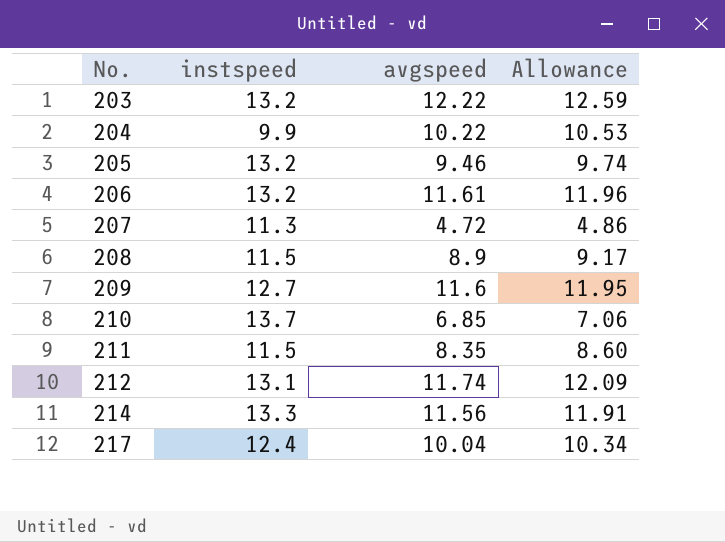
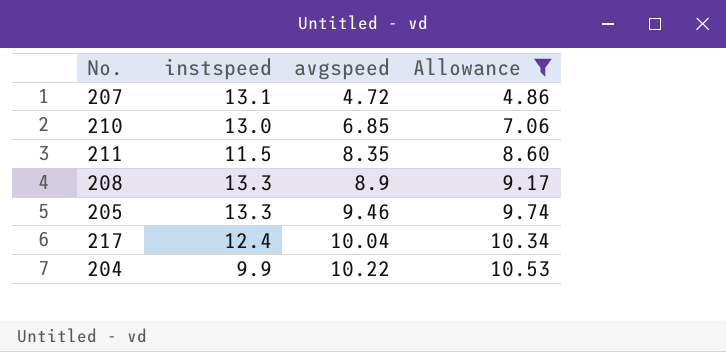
filter: none -> Allowance <= 10.53
row order: No. ascending -> avgspeed ascending
207 | instspeed: 11.3 -> 13.1
210 | instspeed: 13.7 -> 13.0
208 | instspeed: 11.5 -> 13.3
205 | instspeed: 13.2 -> 13.3

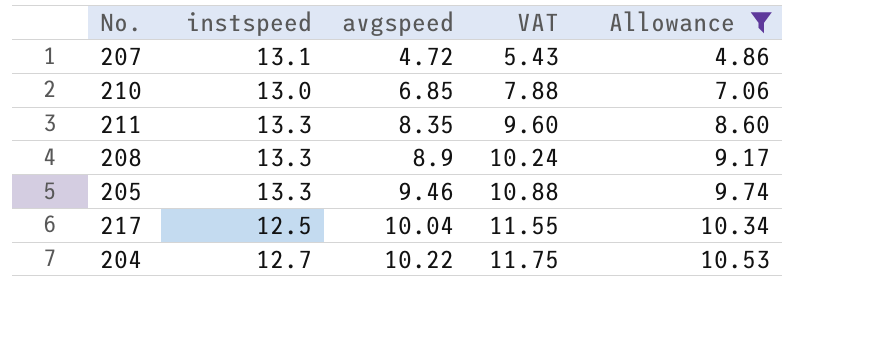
column VAT | formula: none -> [avgspeed] * 1.15
211 | instspeed: 11.5 -> 13.3
217 | instspeed: 12.4 -> 12.5
204 | instspeed: 9.9 -> 12.7

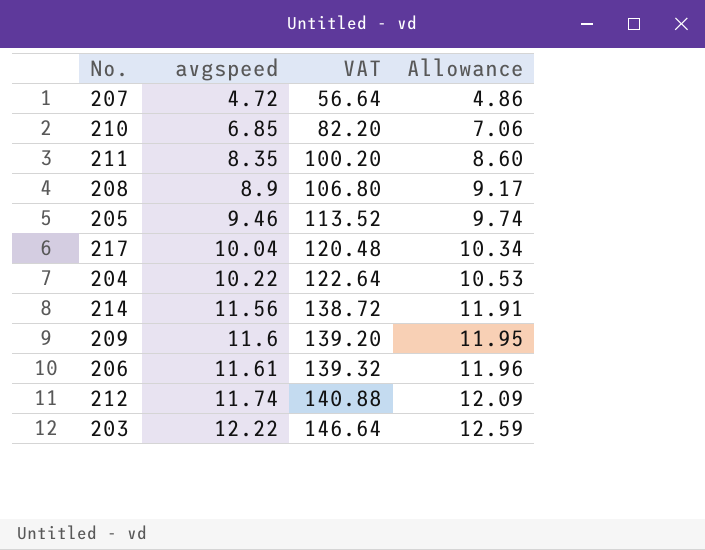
filter: Allowance <= 10.53 -> none
column instspeed | position: 2 -> none
column VAT | formula: [avgspeed] * 1.15 -> [avgspeed] * 12

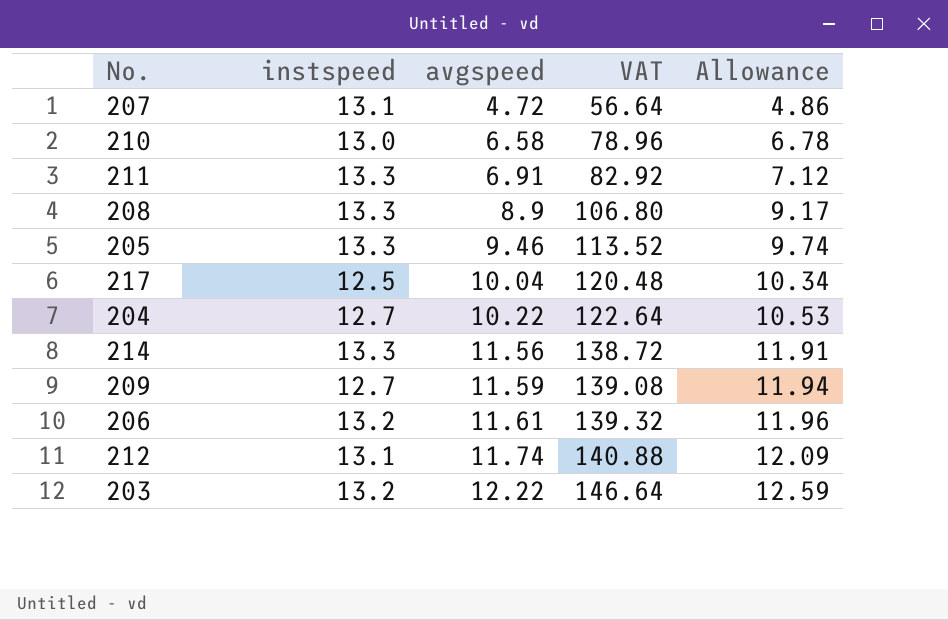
column instspeed | position: none -> 2
210 | avgspeed: 6.85 -> 6.58
210 | VAT: 82.20 -> 78.96
210 | Allowance: 7.06 -> 6.78
211 | avgspeed: 8.35 -> 6.91
211 | VAT: 100.20 -> 82.92
211 | Allowance: 8.60 -> 7.12
209 | avgspeed: 11.6 -> 11.59
209 | VAT: 139.20 -> 139.08
209 | Allowance: 11.95 -> 11.94

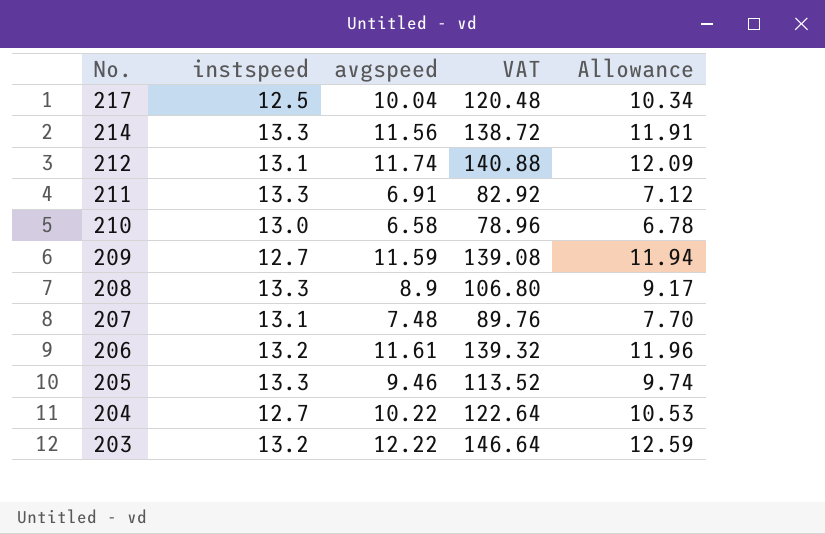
row order: avgspeed ascending -> No. descending
207 | avgspeed: 4.72 -> 7.48
207 | VAT: 56.64 -> 89.76
207 | Allowance: 4.86 -> 7.70

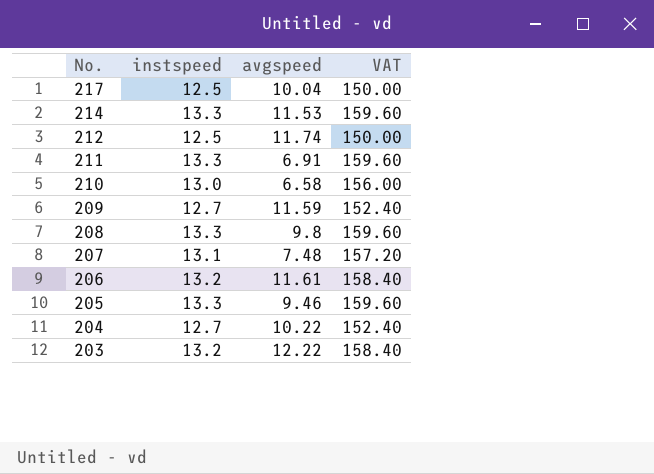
column Allowance | formula: [avgspeed] * 1.03 -> none
column VAT | formula: [avgspeed] * 12 -> [instspeed] * 12
214 | avgspeed: 11.56 -> 11.53
212 | instspeed: 13.1 -> 12.5
208 | avgspeed: 8.9 -> 9.8

